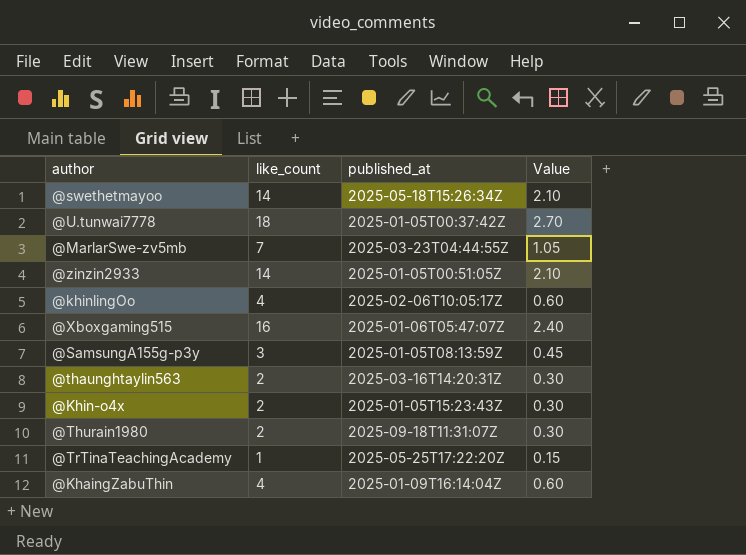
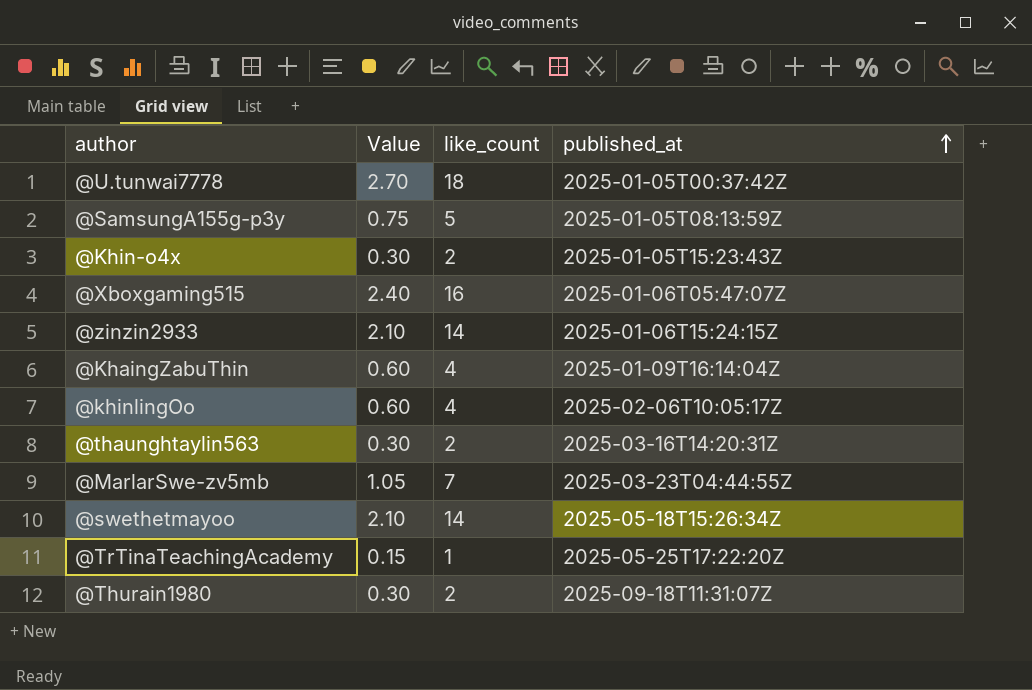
row order: none -> published_at ascending
column Value | position: 4 -> 2
@SamsungA155g-p3y | Value: 0.45 -> 0.75
@SamsungA155g-p3y | like_count: 3 -> 5
@zinzin2933 | published_at: 2025-01-05T00:51:05Z -> 2025-01-06T15:24:15Z

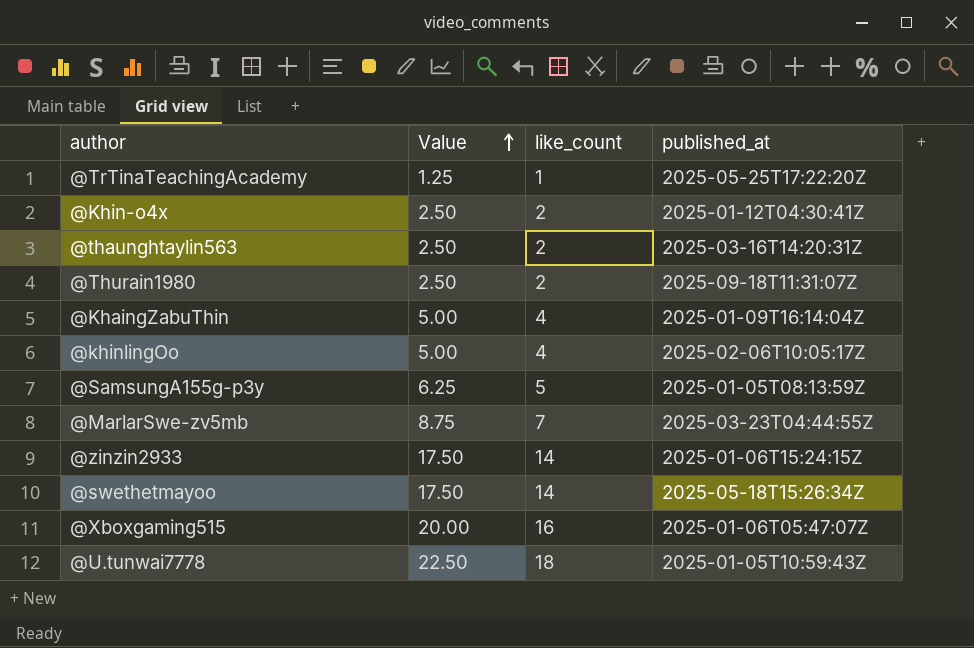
row order: published_at ascending -> Value ascending
column Value | formula: [like_count] * 0.15 -> [like_count] * 1.25
@Khin-o4x | published_at: 2025-01-05T15:23:43Z -> 2025-01-12T04:30:41Z
@U.tunwai7778 | published_at: 2025-01-05T00:37:42Z -> 2025-01-05T10:59:43Z

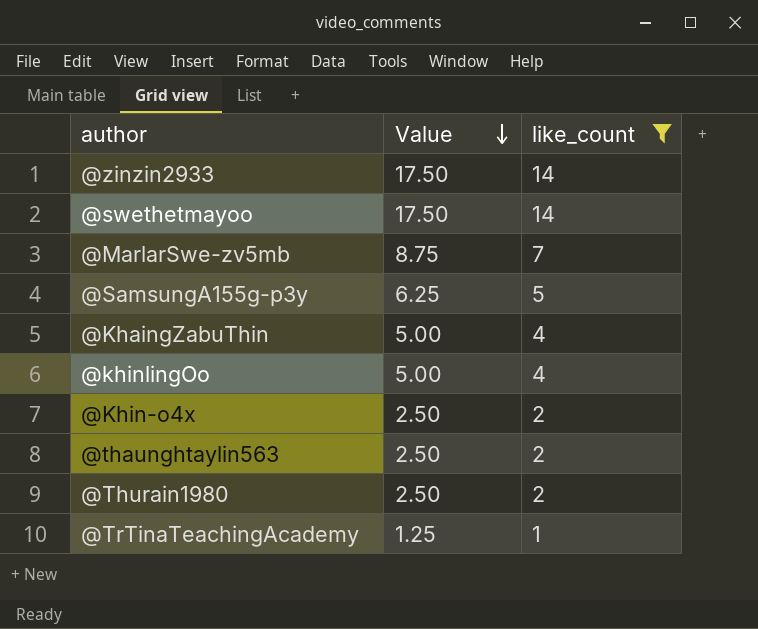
filter: none -> like_count <= 14
row order: Value ascending -> Value descending
column published_at | position: 4 -> none

